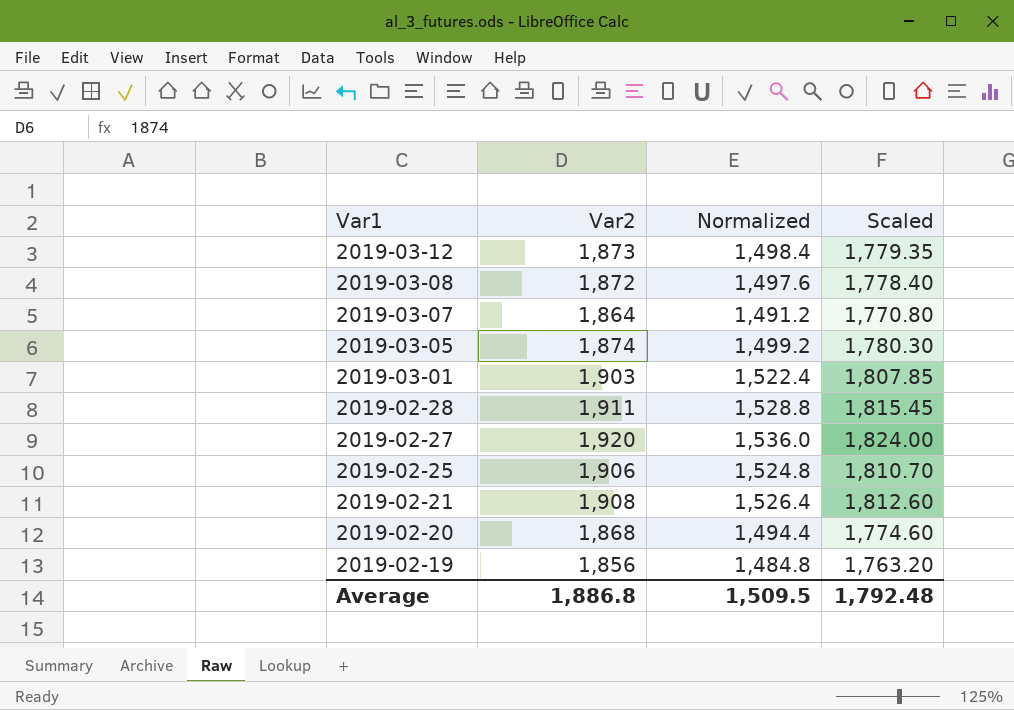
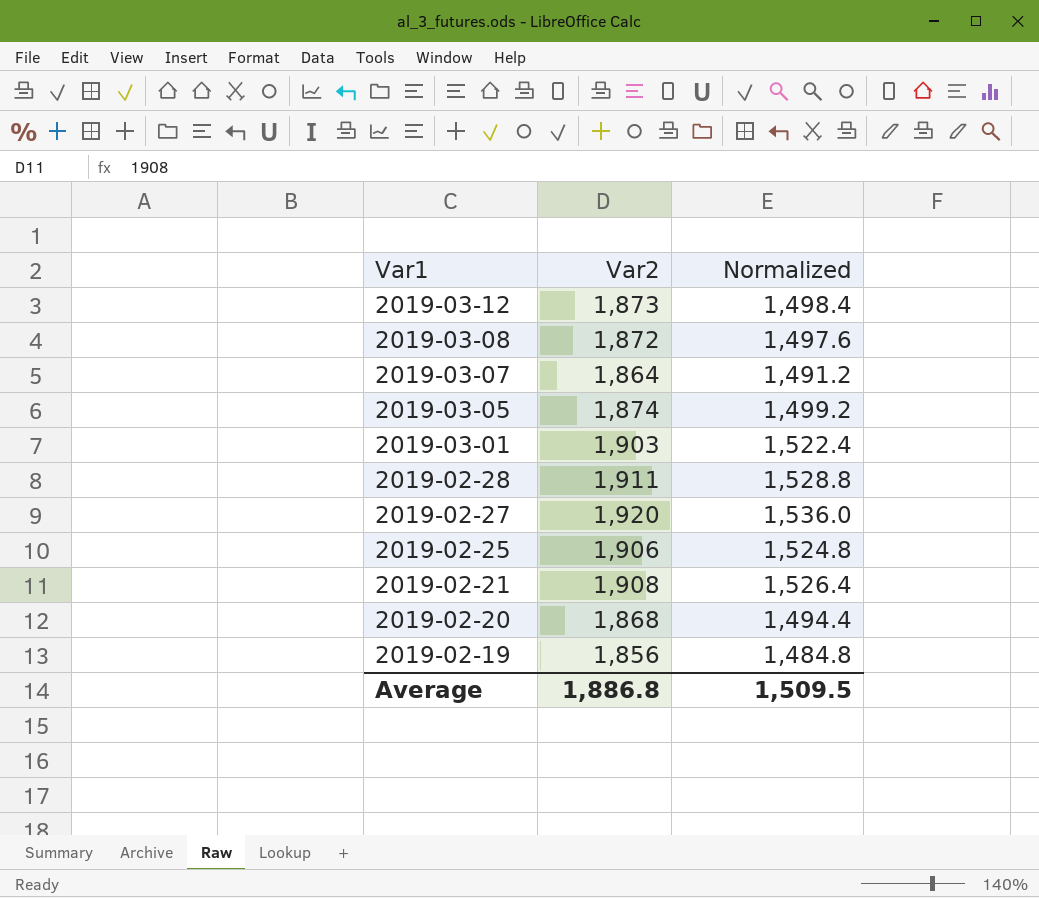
column Scaled | formula: [Var2] * 0.95 -> none

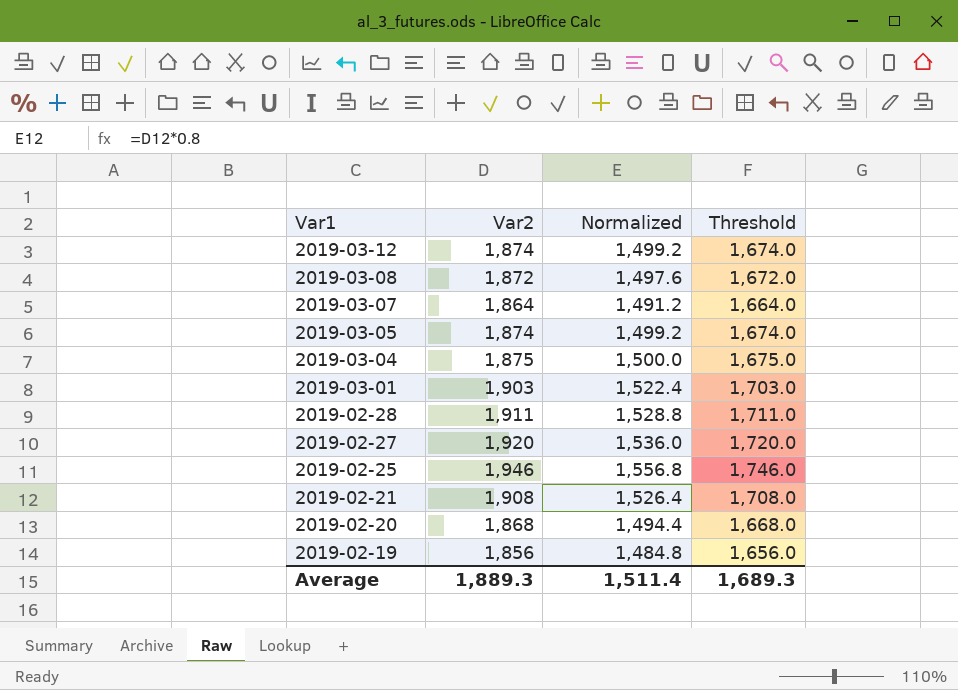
column Threshold | formula: none -> [Var2] - 200
2019-03-12 | Var2: 1,873 -> 1,874
2019-03-12 | Normalized: 1,498.4 -> 1,499.2
row 2019-03-04: none -> 1,875 | 1,500.0 | 1,675.0
2019-02-25 | Var2: 1,906 -> 1,946
2019-02-25 | Normalized: 1,524.8 -> 1,556.8
Average | Var2: 1,886.8 -> 1,889.3
Average | Normalized: 1,509.5 -> 1,511.4

